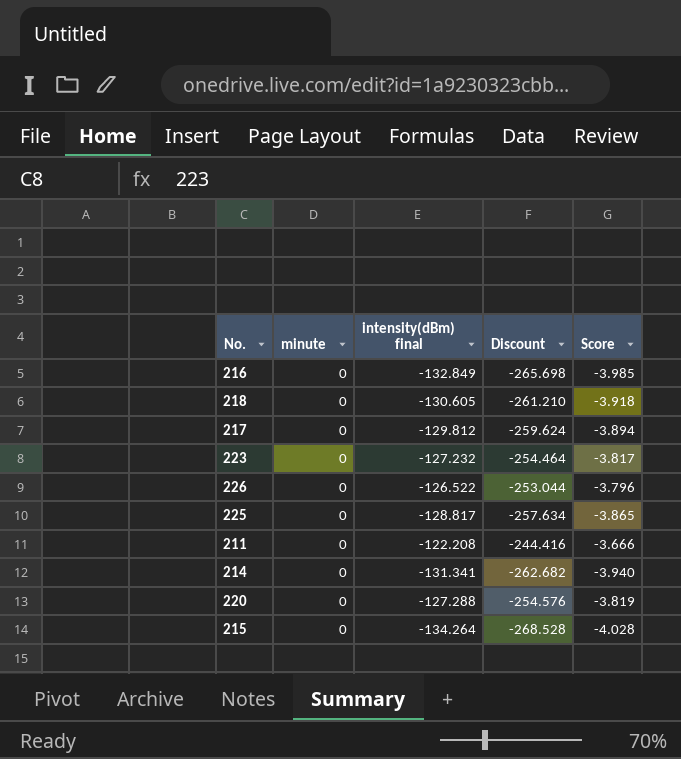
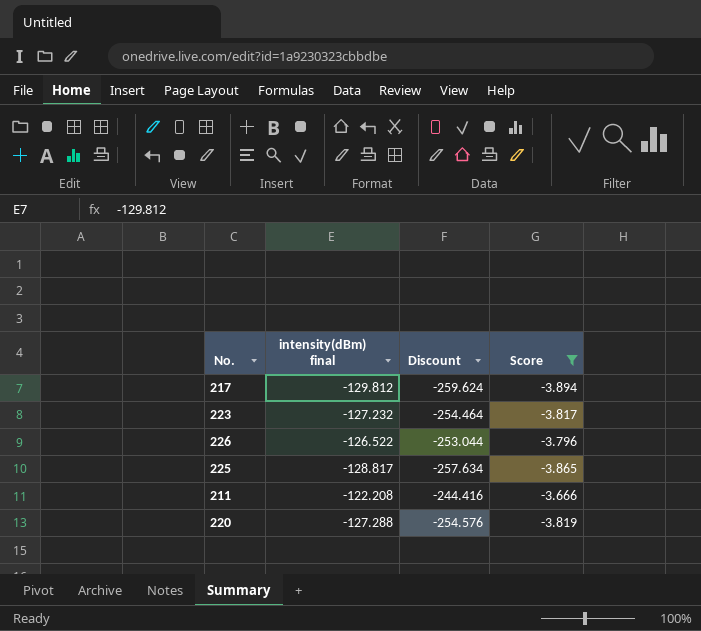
filter: none -> Score >= -3.894
column minute | position: 2 -> none

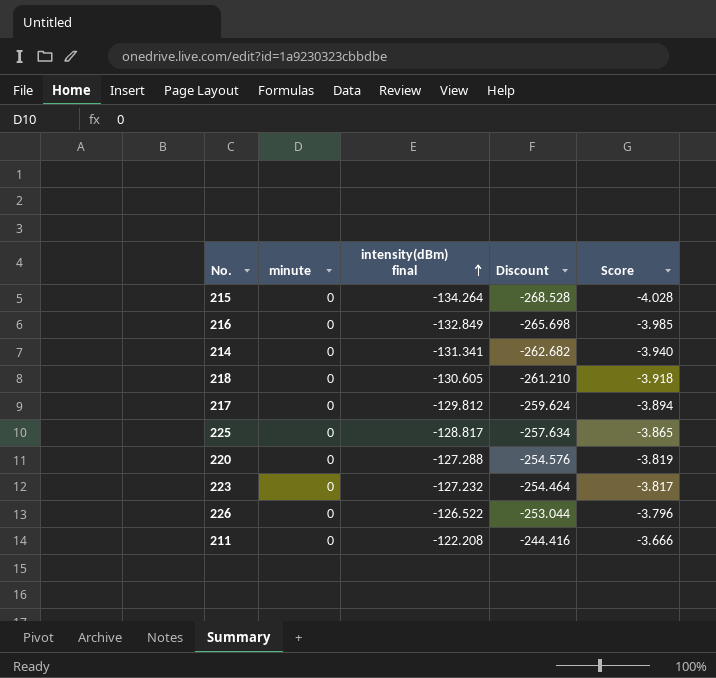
filter: Score >= -3.894 -> none
row order: none -> intensity(dBm) final ascending
column minute | position: none -> 2

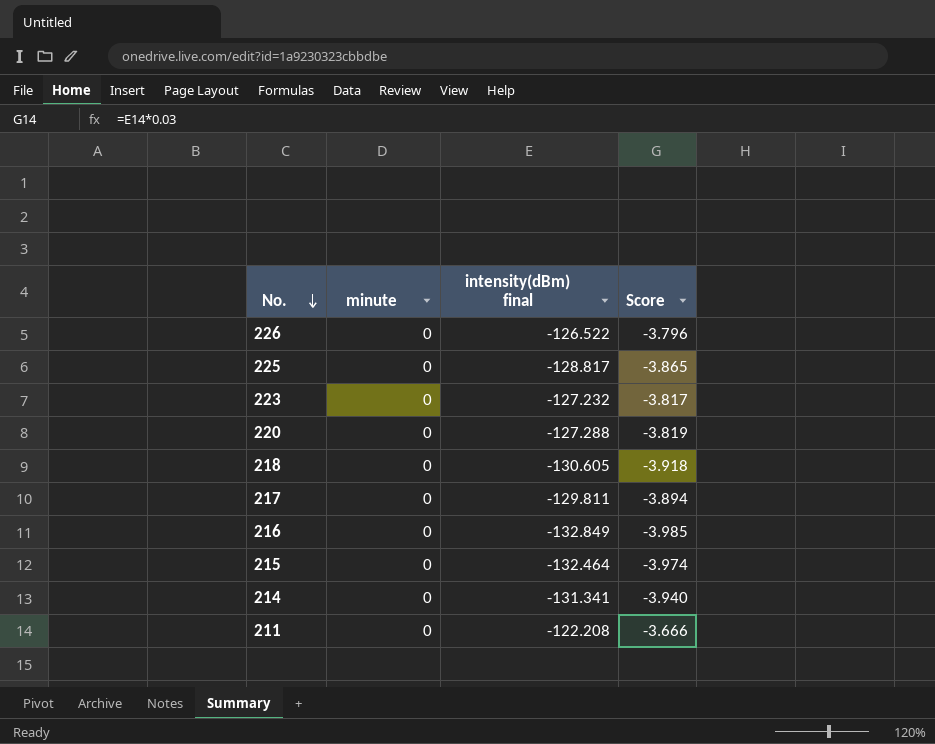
row order: intensity(dBm) final ascending -> No. descending
column Discount | formula: [intensity(dBm) final] * 2 -> none
217 | intensity(dBm) final: -129.812 -> -129.811
215 | intensity(dBm) final: -134.264 -> -132.464
215 | Score: -4.028 -> -3.974

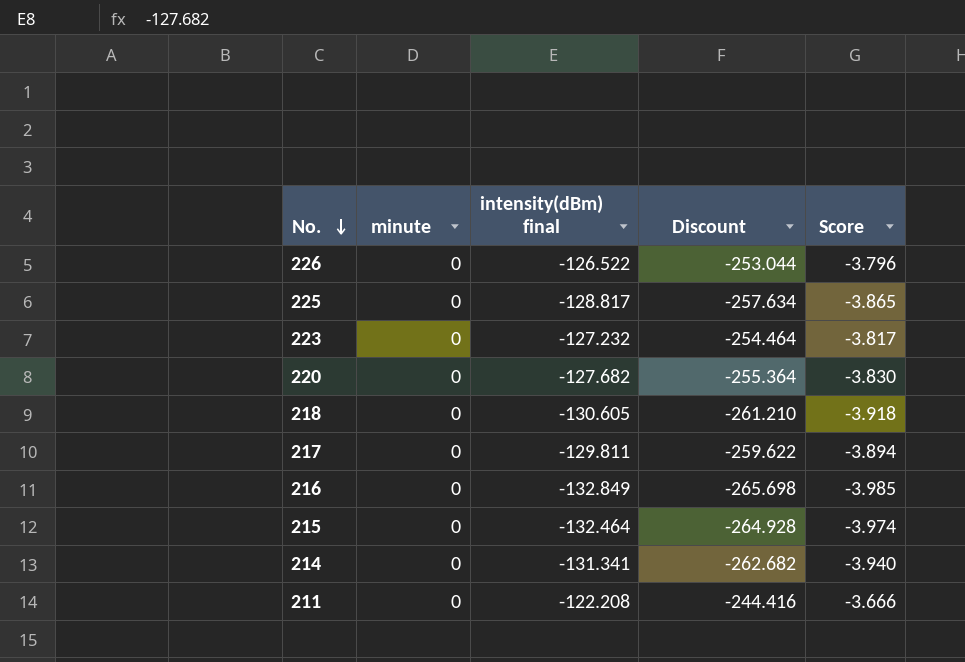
column Discount | formula: none -> [intensity(dBm) final] * 2
220 | intensity(dBm) final: -127.288 -> -127.682
220 | Score: -3.819 -> -3.830

